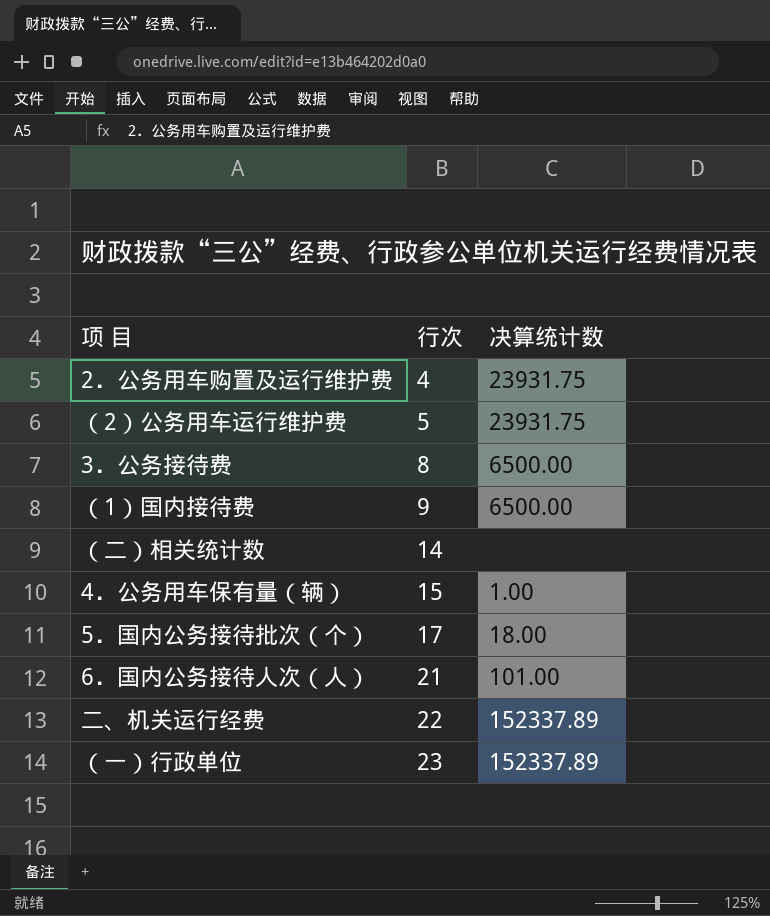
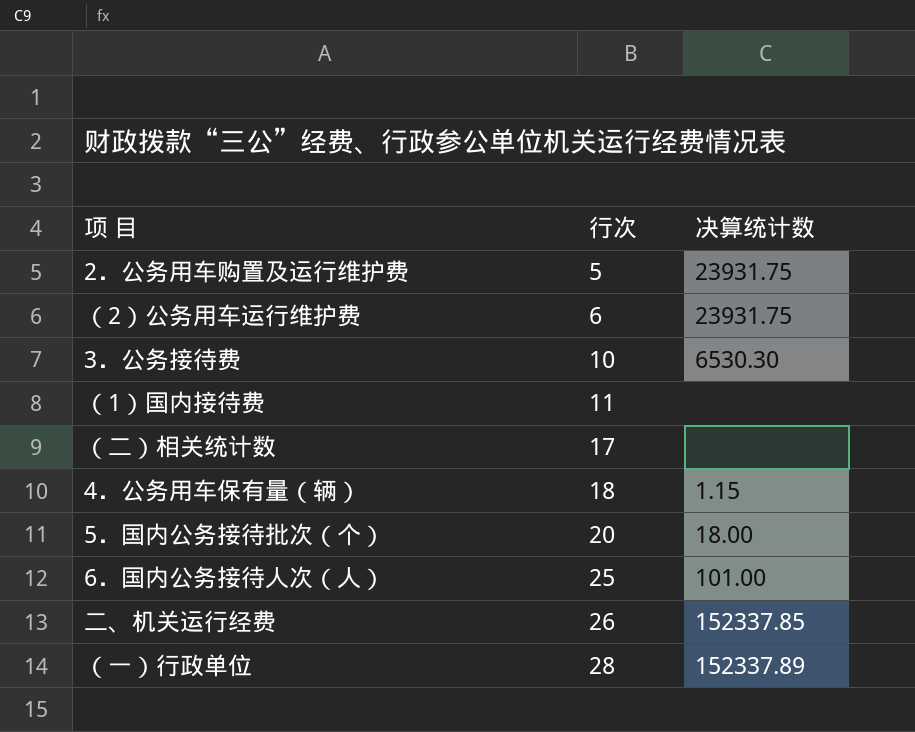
2．公务用车购置及运行维护费 | 行次: 4 -> 5
（2）公务用车运行维护费 | 行次: 5 -> 6
3．公务接待费 | 行次: 8 -> 10
3．公务接待费 | 决算统计数: 6500.00 -> 6530.30
（1）国内接待费 | 行次: 9 -> 11
（1）国内接待费 | 决算统计数: 6500.00 -> none
（二）相关统计数 | 行次: 14 -> 17
4．公务用车保有量（辆） | 行次: 15 -> 18
4．公务用车保有量（辆） | 决算统计数: 1.00 -> 1.15
5．国内公务接待批次（个） | 行次: 17 -> 20
6．国内公务接待人次（人） | 行次: 21 -> 25
二、机关运行经费 | 行次: 22 -> 26
二、机关运行经费 | 决算统计数: 152337.89 -> 152337.85
（一）行政单位 | 行次: 23 -> 28

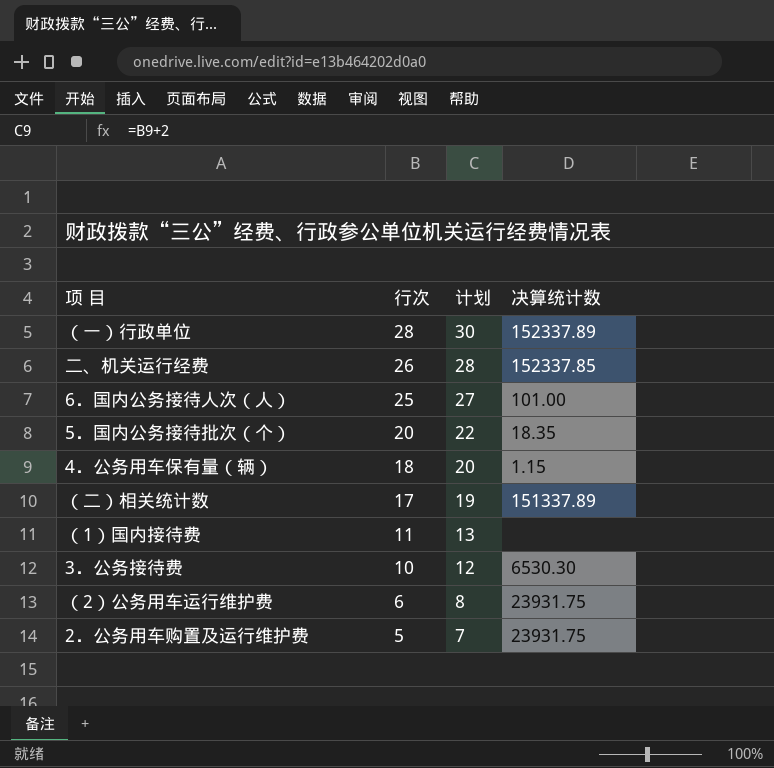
row order: 行次 ascending -> 行次 descending
column 计划 | formula: none -> [行次] + 2
5．国内公务接待批次（个） | 决算统计数: 18.00 -> 18.35
（二）相关统计数 | 决算统计数: none -> 151337.89

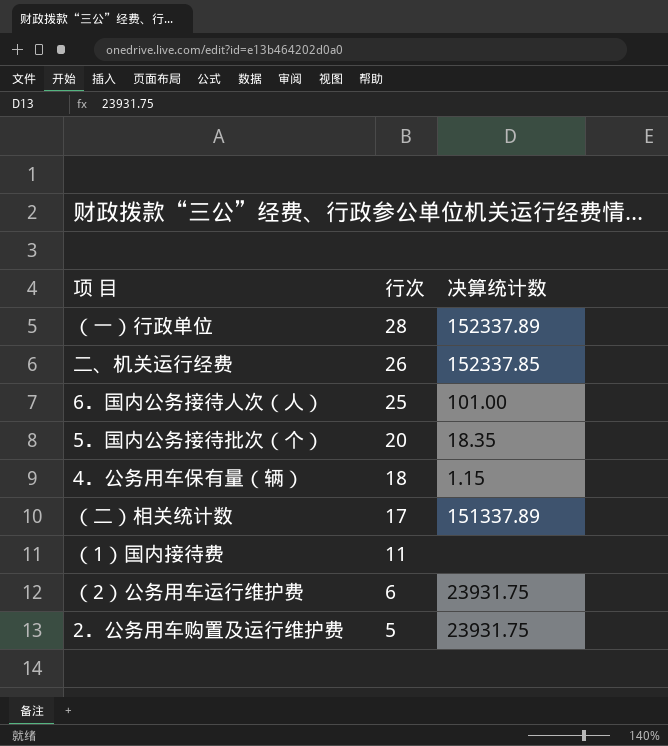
column 计划 | formula: [行次] + 2 -> none
row 3．公务接待费: 10 | 12 | 6530.30 -> none

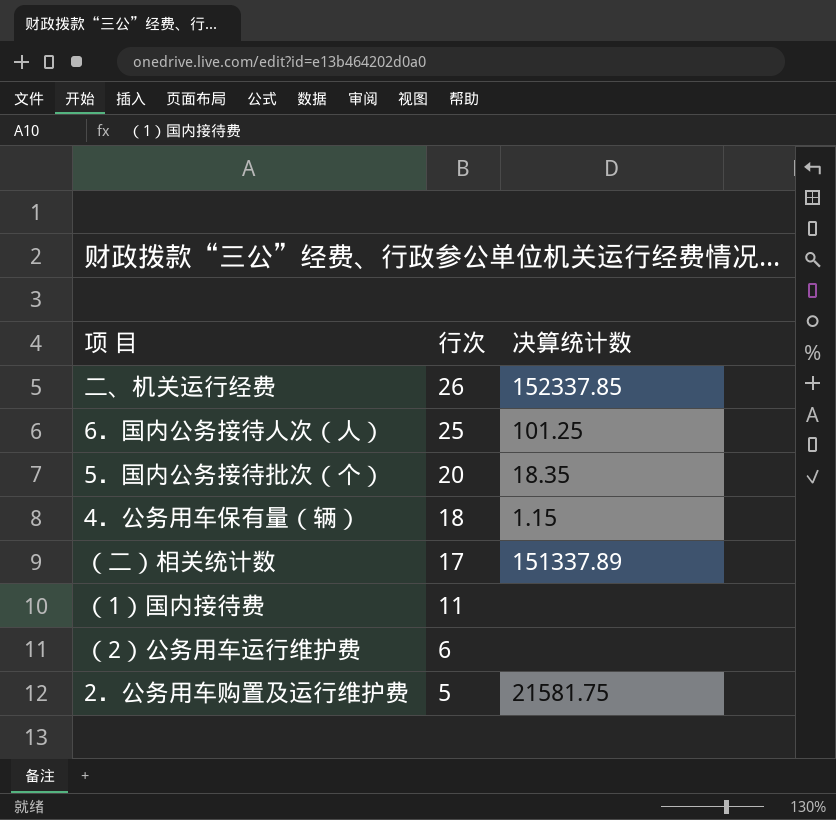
row （一）行政单位: 28 | 152337.89 -> none
6．国内公务接待人次（人） | 决算统计数: 101.00 -> 101.25
（2）公务用车运行维护费 | 决算统计数: 23931.75 -> none
2．公务用车购置及运行维护费 | 决算统计数: 23931.75 -> 21581.75

